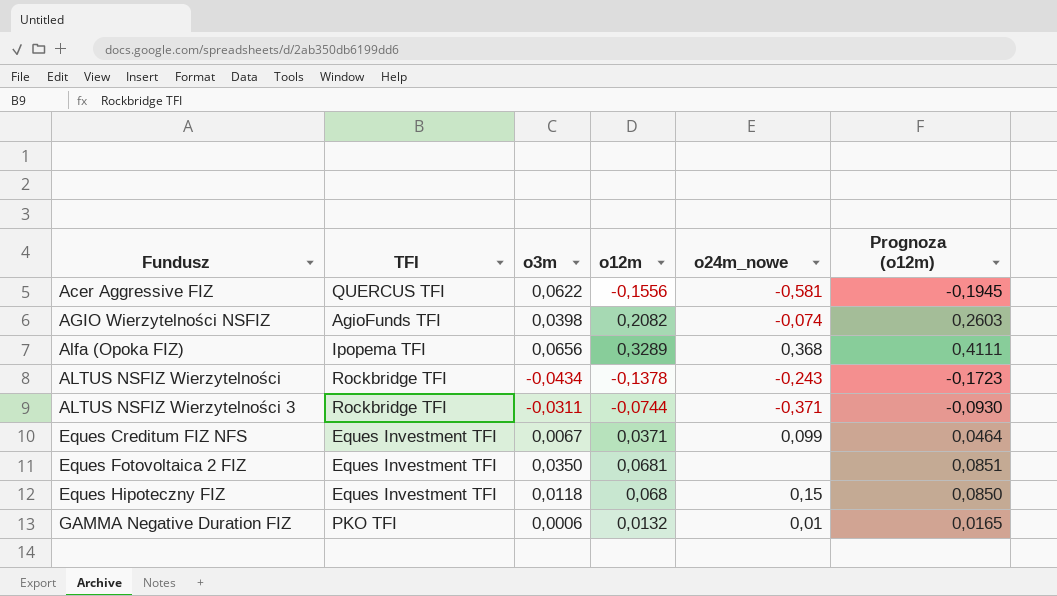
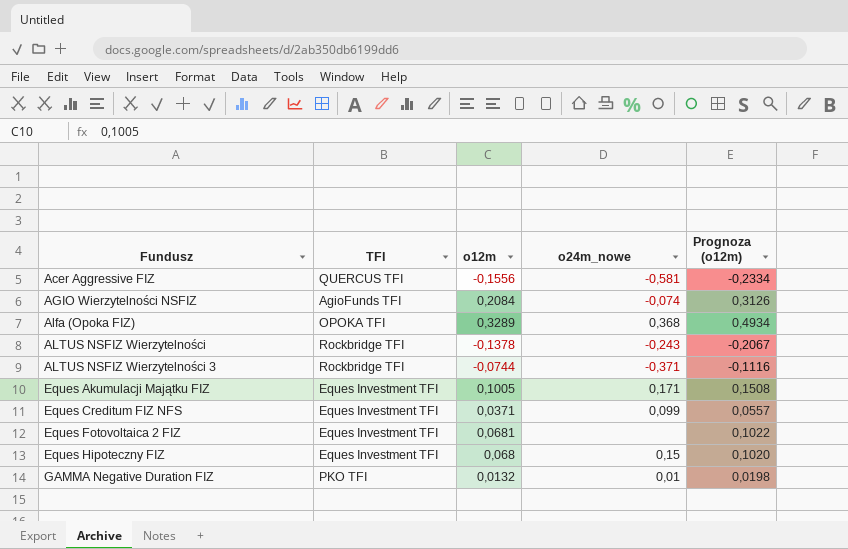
column o3m | position: 3 -> none
column Prognoza (o12m) | formula: [o12m] * 1,25 -> [o12m] * 1,5
AGIO Wierzytelności NSFIZ | o12m: 0,2082 -> 0,2084
Alfa (Opoka FIZ) | TFI: Ipopema TFI -> OPOKA TFI
row Eques Akumulacji Majątku FIZ: none -> Eques Investment TFI | 0,1005 | 0,171 | 0,1508

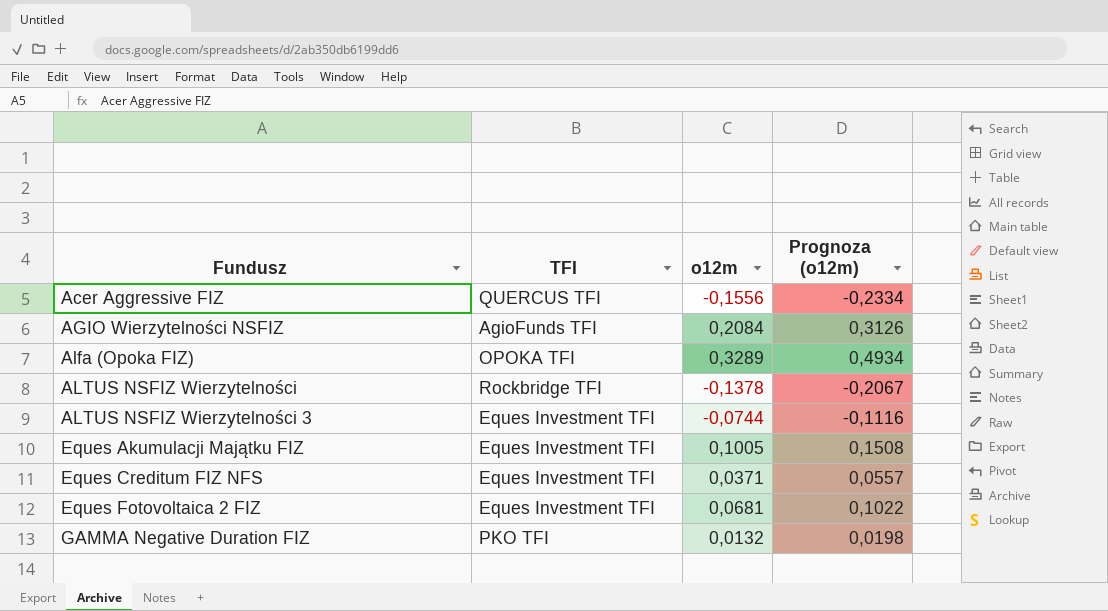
column o24m_nowe | position: 4 -> none
row Eques Hipoteczny FIZ: Eques Investment TFI | 0,068 | 0,15 | 0,1020 -> none
ALTUS NSFIZ Wierzytelności 3 | TFI: Rockbridge TFI -> Eques Investment TFI

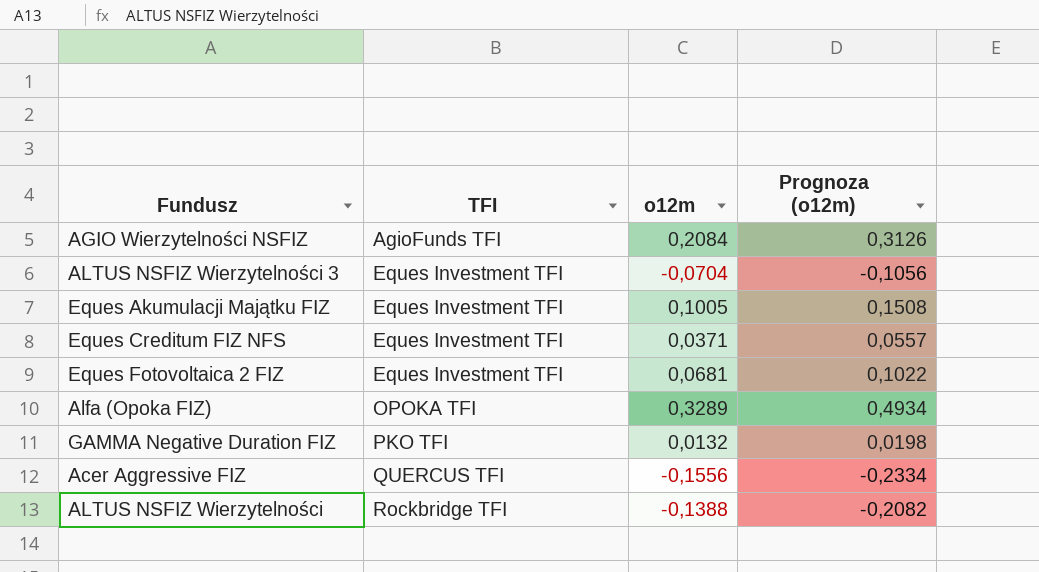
row order: Fundusz ascending -> TFI ascending
ALTUS NSFIZ Wierzytelności 3 | o12m: -0,0744 -> -0,0704
ALTUS NSFIZ Wierzytelności 3 | Prognoza (o12m): -0,1116 -> -0,1056
ALTUS NSFIZ Wierzytelności | o12m: -0,1378 -> -0,1388
ALTUS NSFIZ Wierzytelności | Prognoza (o12m): -0,2067 -> -0,2082

